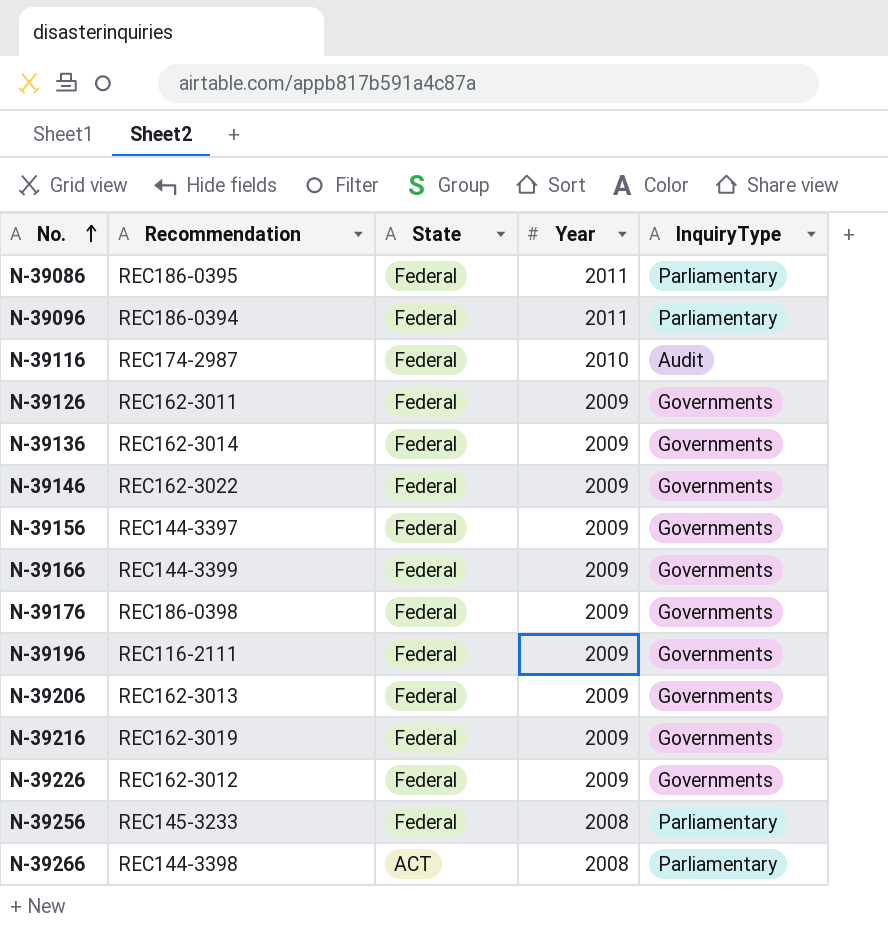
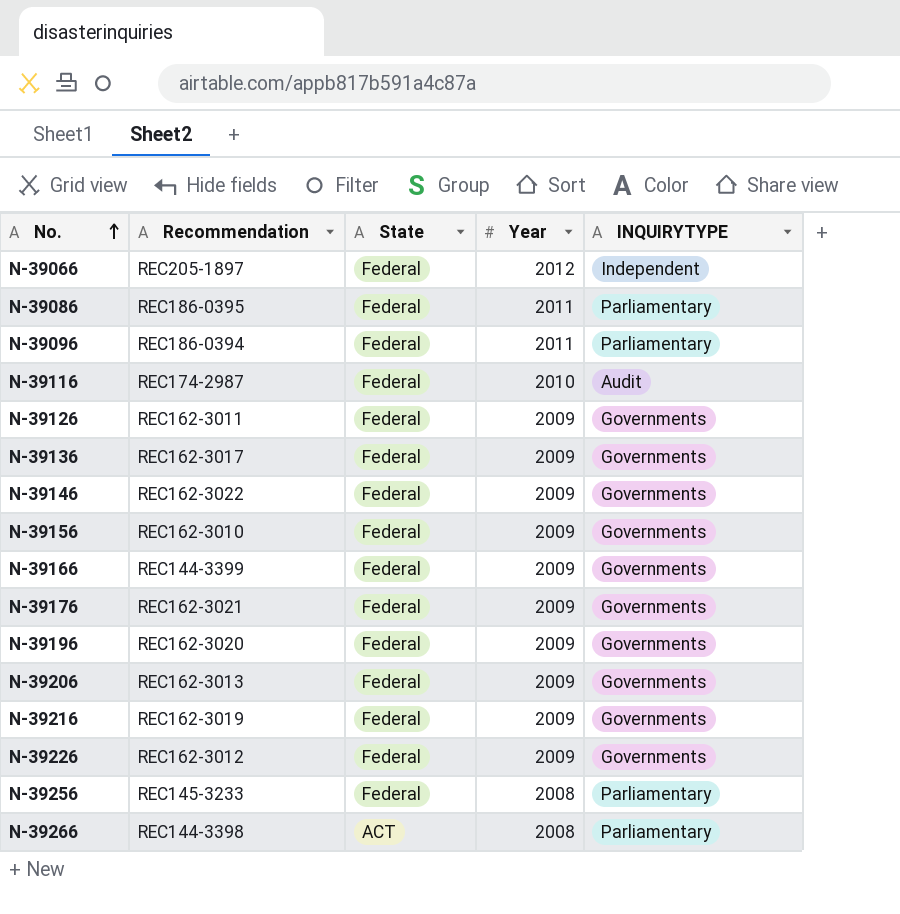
column name: InquiryType -> INQUIRYTYPE
row N-39066: none -> REC205-1897 | Federal | 2012 | Independent
N-39136 | Recommendation: REC162-3014 -> REC162-3017
N-39156 | Recommendation: REC144-3397 -> REC162-3010
N-39176 | Recommendation: REC186-0398 -> REC162-3021
N-39196 | Recommendation: REC116-2111 -> REC162-3020

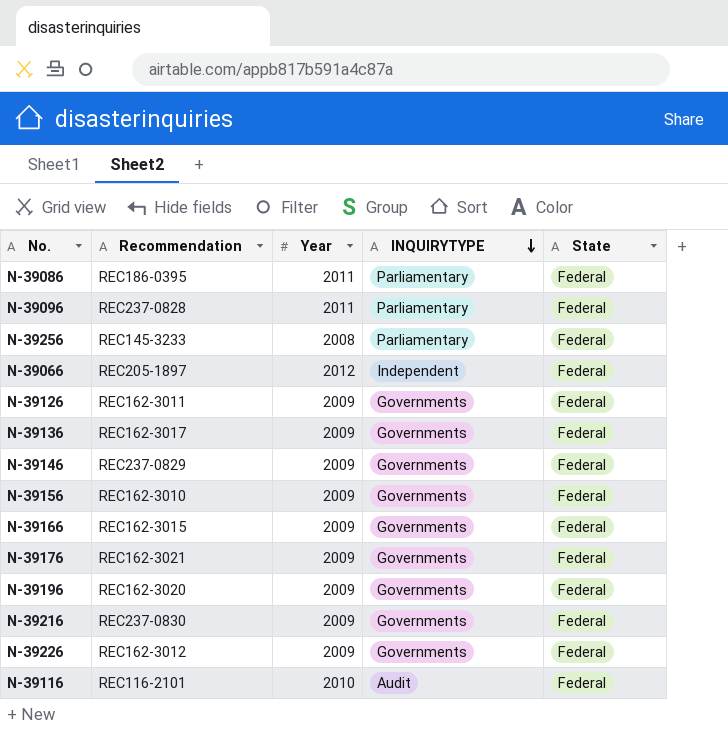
row order: No. ascending -> INQUIRYTYPE descending
column State | position: 3 -> 5
row N-39206: REC162-3013 | Federal | 2009 | Governments -> none
row N-39266: REC144-3398 | ACT | 2008 | Parliamentary -> none
N-39096 | Recommendation: REC186-0394 -> REC237-0828
N-39146 | Recommendation: REC162-3022 -> REC237-0829
N-39166 | Recommendation: REC144-3399 -> REC162-3015
N-39216 | Recommendation: REC162-3019 -> REC237-0830
N-39116 | Recommendation: REC174-2987 -> REC116-2101

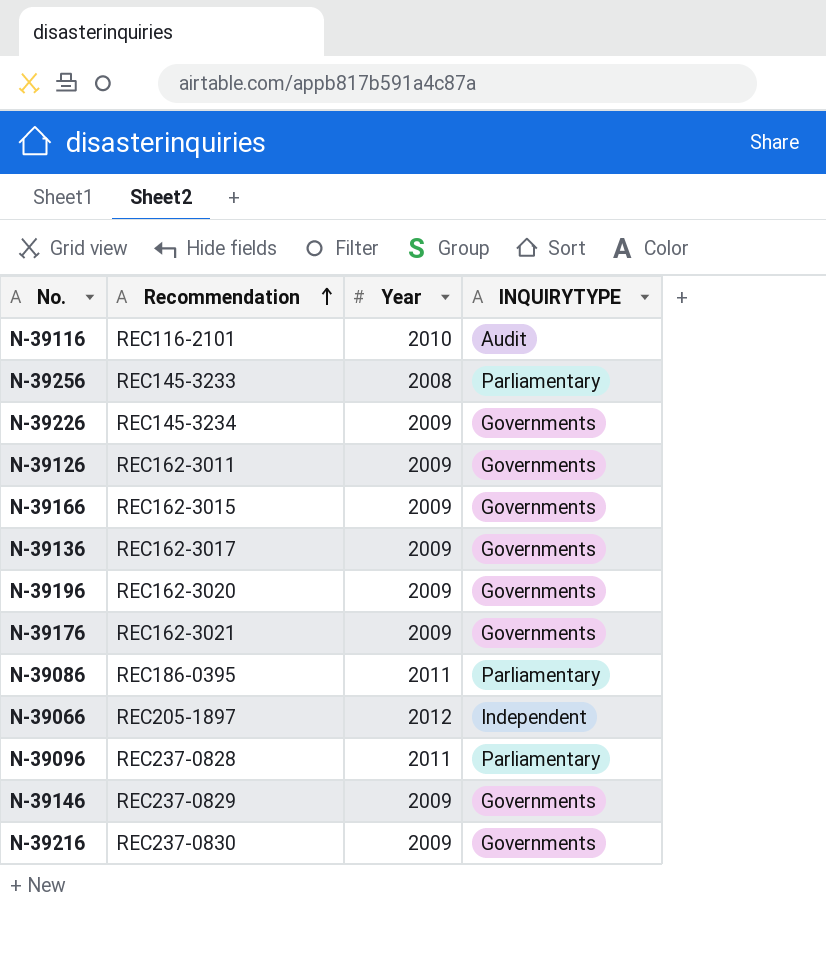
row order: INQUIRYTYPE descending -> Recommendation ascending
column State | position: 5 -> none
row N-39156: REC162-3010 | 2009 | Governments | Federal -> none
N-39226 | Recommendation: REC162-3012 -> REC145-3234

